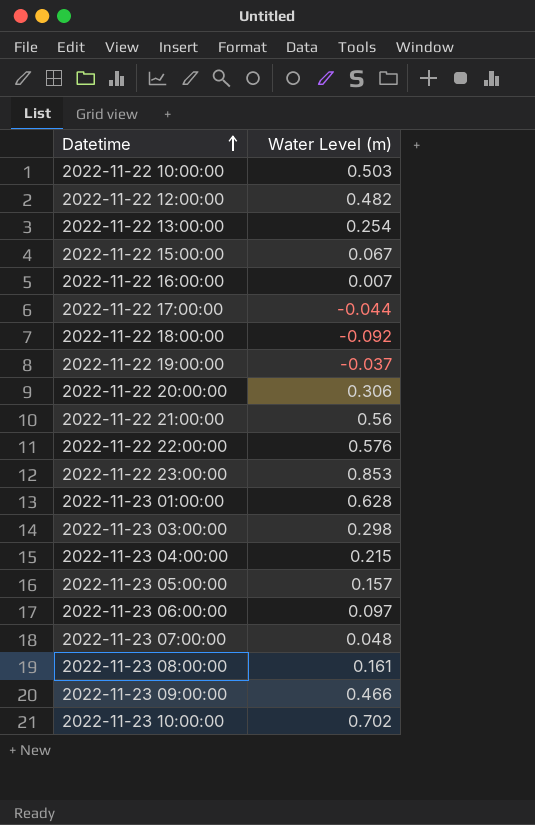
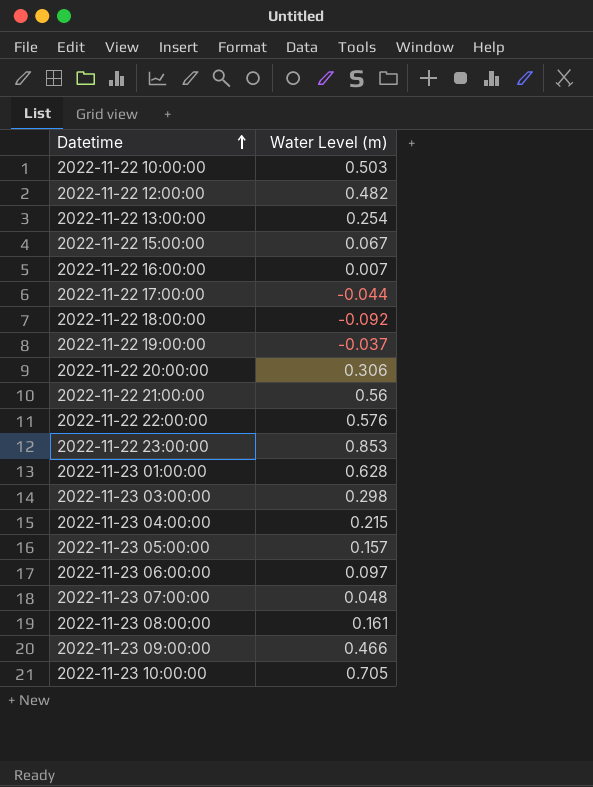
2022-11-23 10:00:00 | Water Level (m): 0.702 -> 0.705

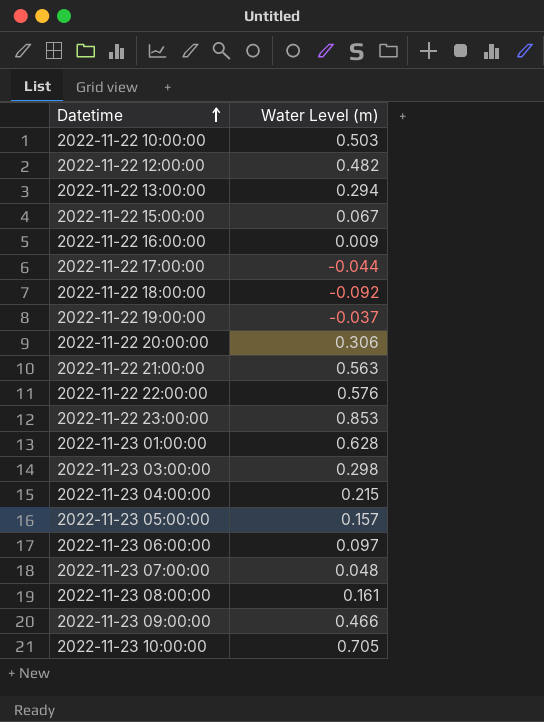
2022-11-22 13:00:00 | Water Level (m): 0.254 -> 0.294
2022-11-22 16:00:00 | Water Level (m): 0.007 -> 0.009
2022-11-22 21:00:00 | Water Level (m): 0.56 -> 0.563

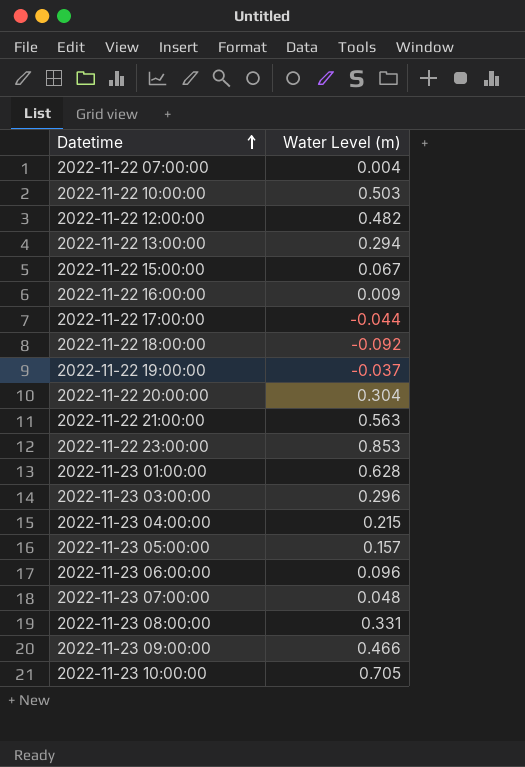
row 2022-11-22 22:00:00: 0.576 -> none
row 2022-11-22 07:00:00: none -> 0.004
2022-11-22 20:00:00 | Water Level (m): 0.306 -> 0.304
2022-11-23 03:00:00 | Water Level (m): 0.298 -> 0.296
2022-11-23 06:00:00 | Water Level (m): 0.097 -> 0.096
2022-11-23 08:00:00 | Water Level (m): 0.161 -> 0.331

